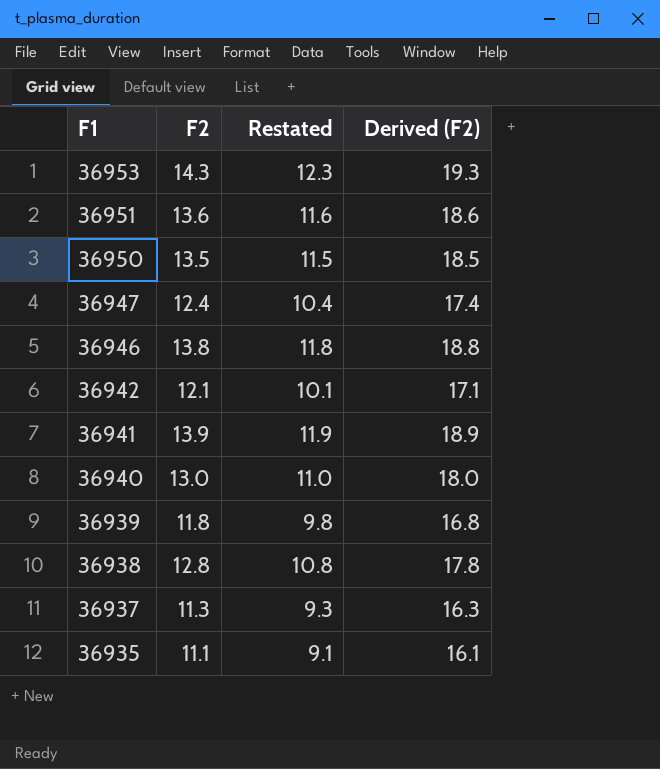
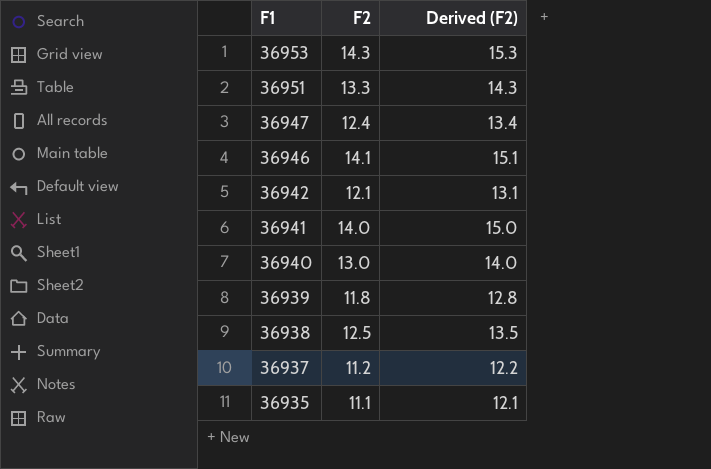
column Restated | formula: [F2] - 2 -> none
column Derived (F2) | formula: [F2] + 5 -> [F2] + 1
row 36950: 13.5 | 11.5 | 18.5 -> none
36951 | F2: 13.6 -> 13.3
36946 | F2: 13.8 -> 14.1
36941 | F2: 13.9 -> 14.0
36938 | F2: 12.8 -> 12.5
36937 | F2: 11.3 -> 11.2

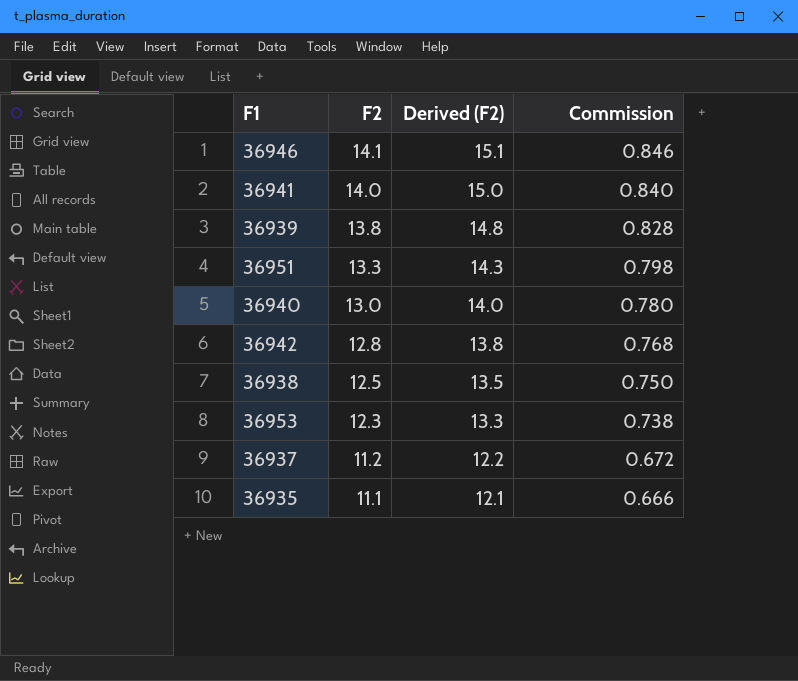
row order: F1 descending -> F2 descending
column Commission | formula: none -> [F2] * 0.06
row 36947: 12.4 | 13.4 -> none
36939 | F2: 11.8 -> 13.8
36939 | Derived (F2): 12.8 -> 14.8
36942 | F2: 12.1 -> 12.8
36942 | Derived (F2): 13.1 -> 13.8
36953 | F2: 14.3 -> 12.3
36953 | Derived (F2): 15.3 -> 13.3

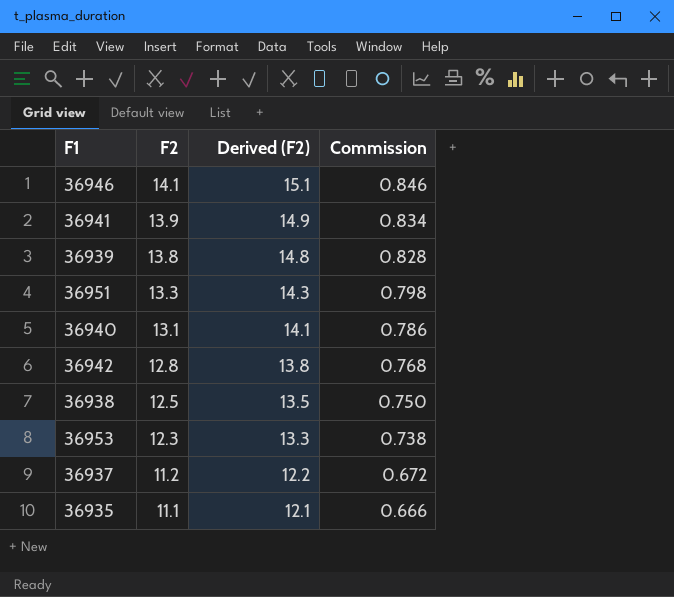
36941 | F2: 14.0 -> 13.9
36941 | Derived (F2): 15.0 -> 14.9
36941 | Commission: 0.840 -> 0.834
36940 | F2: 13.0 -> 13.1
36940 | Derived (F2): 14.0 -> 14.1
36940 | Commission: 0.780 -> 0.786

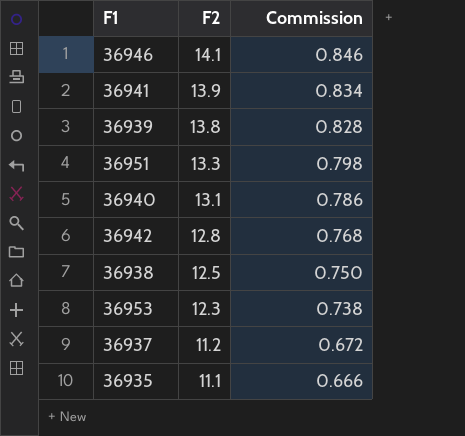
column Derived (F2) | formula: [F2] + 1 -> none

